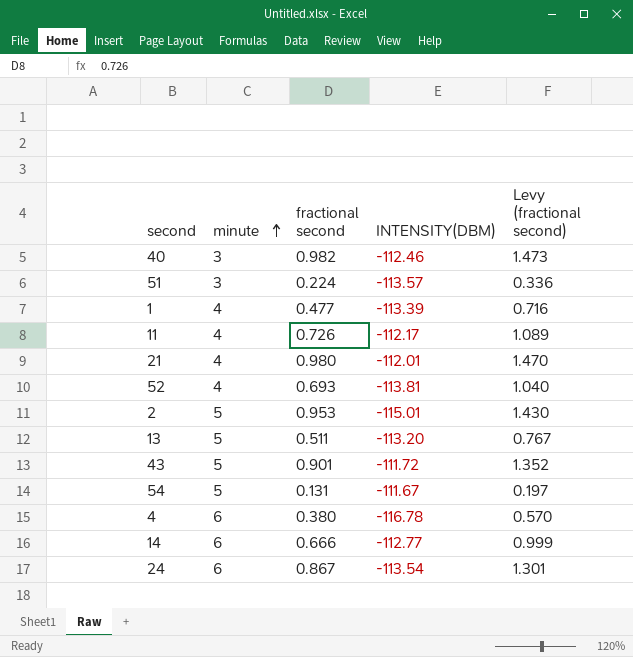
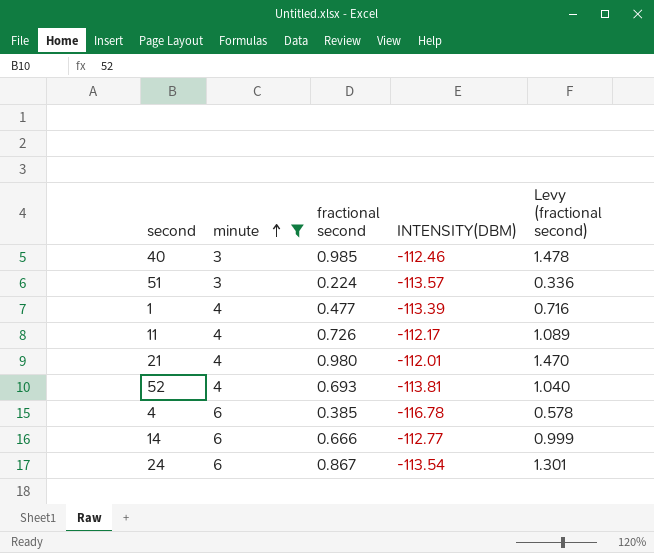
filter: none -> minute != 5
40 | fractional second: 0.982 -> 0.985
40 | Levy (fractional second): 1.473 -> 1.478
4 | fractional second: 0.380 -> 0.385
4 | Levy (fractional second): 0.570 -> 0.578

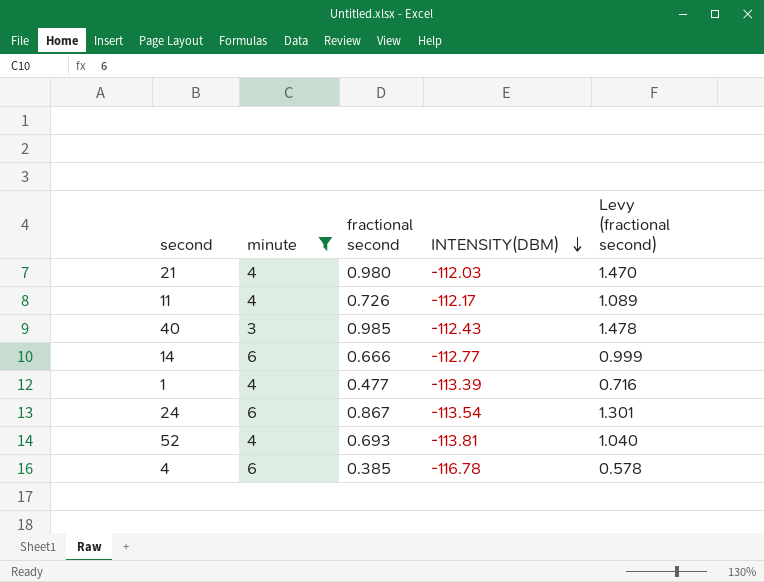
row order: minute ascending -> INTENSITY(DBM) descending
row 51: 3 | 0.224 | -113.57 | 0.336 -> none
21 | INTENSITY(DBM): -112.01 -> -112.03
40 | INTENSITY(DBM): -112.46 -> -112.43

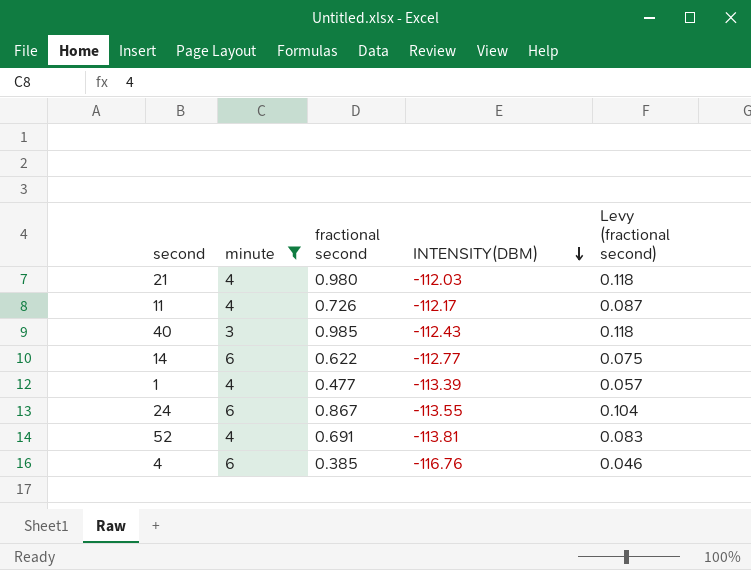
column Levy (fractional second) | formula: [fractional second] * 1.5 -> [fractional second] * 0.12
14 | fractional second: 0.666 -> 0.622
24 | INTENSITY(DBM): -113.54 -> -113.55
52 | fractional second: 0.693 -> 0.691
4 | INTENSITY(DBM): -116.78 -> -116.76

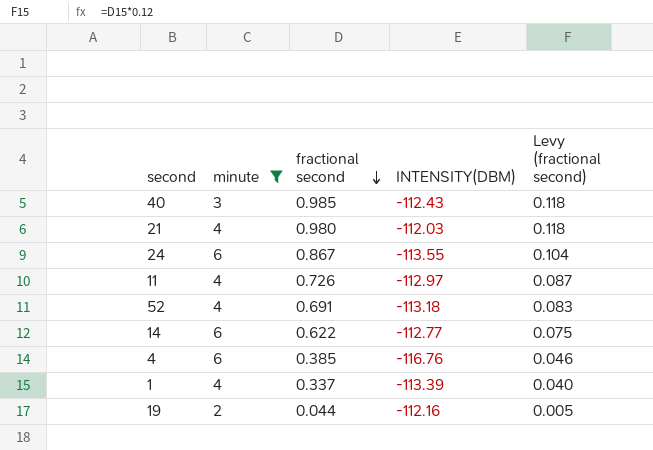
row order: INTENSITY(DBM) descending -> fractional second descending
11 | INTENSITY(DBM): -112.17 -> -112.97
52 | INTENSITY(DBM): -113.81 -> -113.18
1 | fractional second: 0.477 -> 0.337
1 | Levy (fractional second): 0.057 -> 0.040
row 19: none -> 2 | 0.044 | -112.16 | 0.005

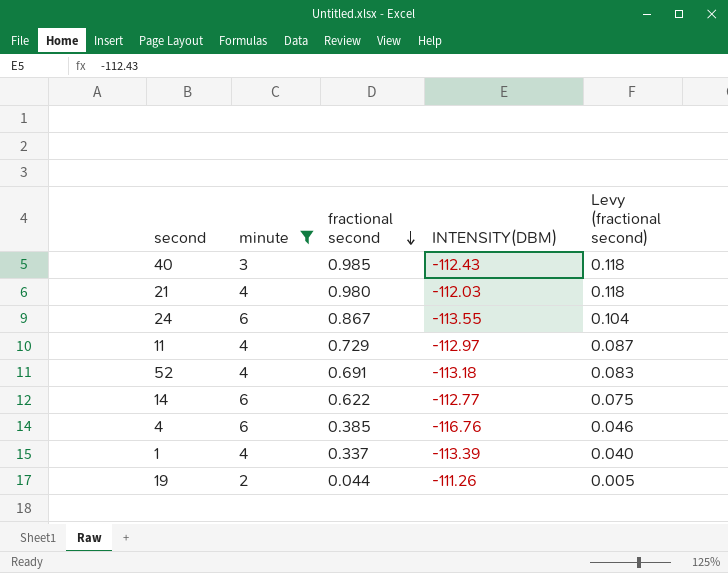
11 | fractional second: 0.726 -> 0.729
19 | INTENSITY(DBM): -112.16 -> -111.26

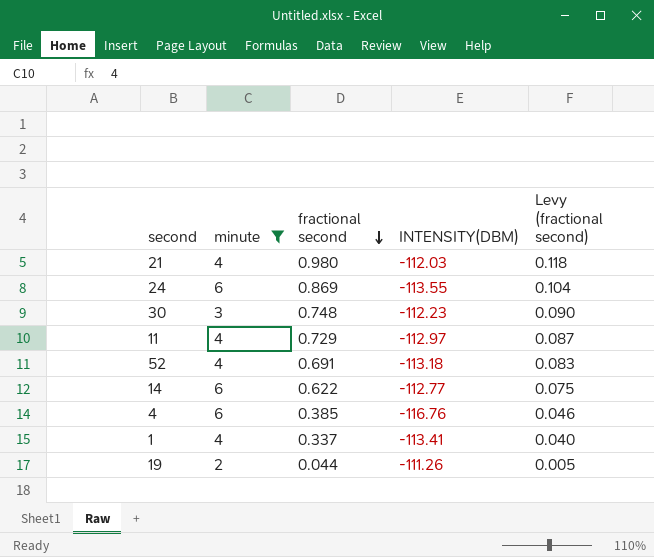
row 40: 3 | 0.985 | -112.43 | 0.118 -> none
24 | fractional second: 0.867 -> 0.869
row 30: none -> 3 | 0.748 | -112.23 | 0.090
1 | INTENSITY(DBM): -113.39 -> -113.41

